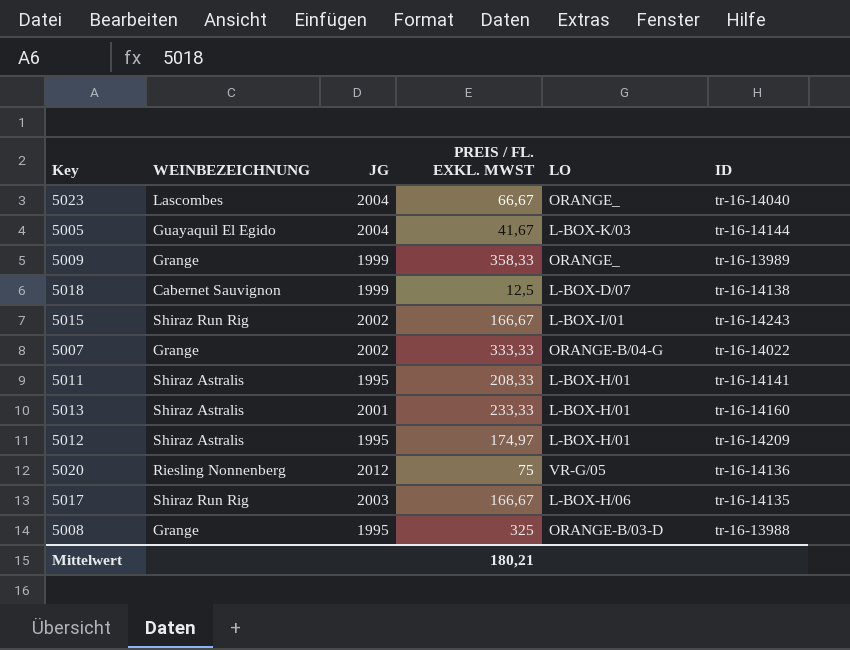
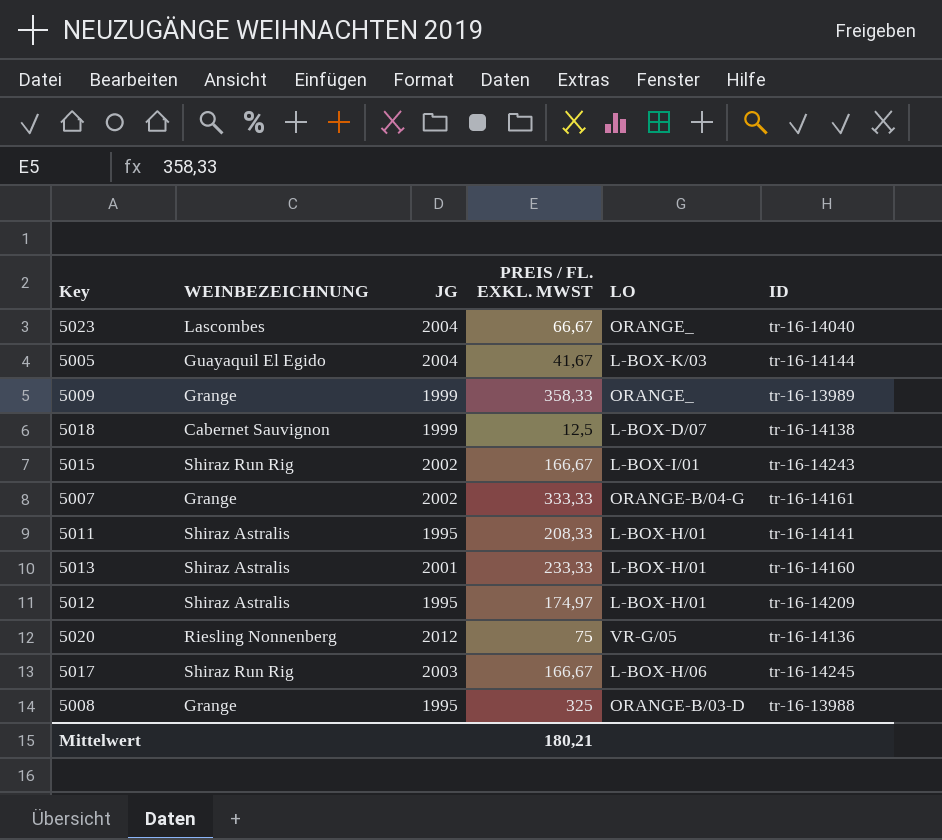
5007 | ID: tr-16-14022 -> tr-16-14161
5017 | ID: tr-16-14135 -> tr-16-14245

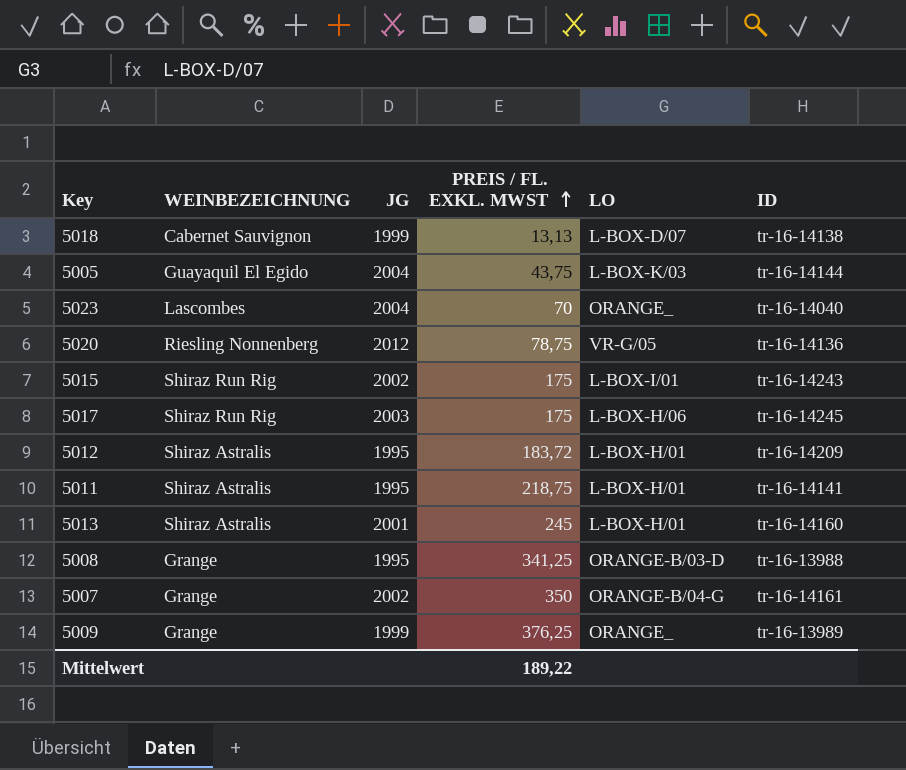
row order: none -> PREIS / FL. EXKL. MWST ascending
5018 | PREIS / FL. EXKL. MWST: 12,5 -> 13,13
5005 | PREIS / FL. EXKL. MWST: 41,67 -> 43,75
5023 | PREIS / FL. EXKL. MWST: 66,67 -> 70
5020 | PREIS / FL. EXKL. MWST: 75 -> 78,75
5015 | PREIS / FL. EXKL. MWST: 166,67 -> 175
5017 | PREIS / FL. EXKL. MWST: 166,67 -> 175
5012 | PREIS / FL. EXKL. MWST: 174,97 -> 183,72
5011 | PREIS / FL. EXKL. MWST: 208,33 -> 218,75
5013 | PREIS / FL. EXKL. MWST: 233,33 -> 245
5008 | PREIS / FL. EXKL. MWST: 325 -> 341,25
5007 | PREIS / FL. EXKL. MWST: 333,33 -> 350
5009 | PREIS / FL. EXKL. MWST: 358,33 -> 376,25
Mittelwert | PREIS / FL. EXKL. MWST: 180,21 -> 189,22

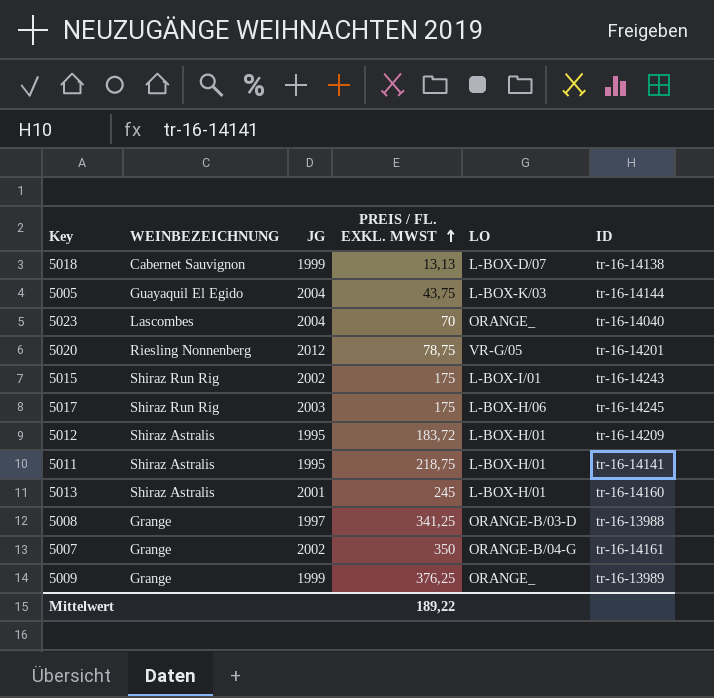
5020 | ID: tr-16-14136 -> tr-16-14201
5008 | JG: 1995 -> 1997

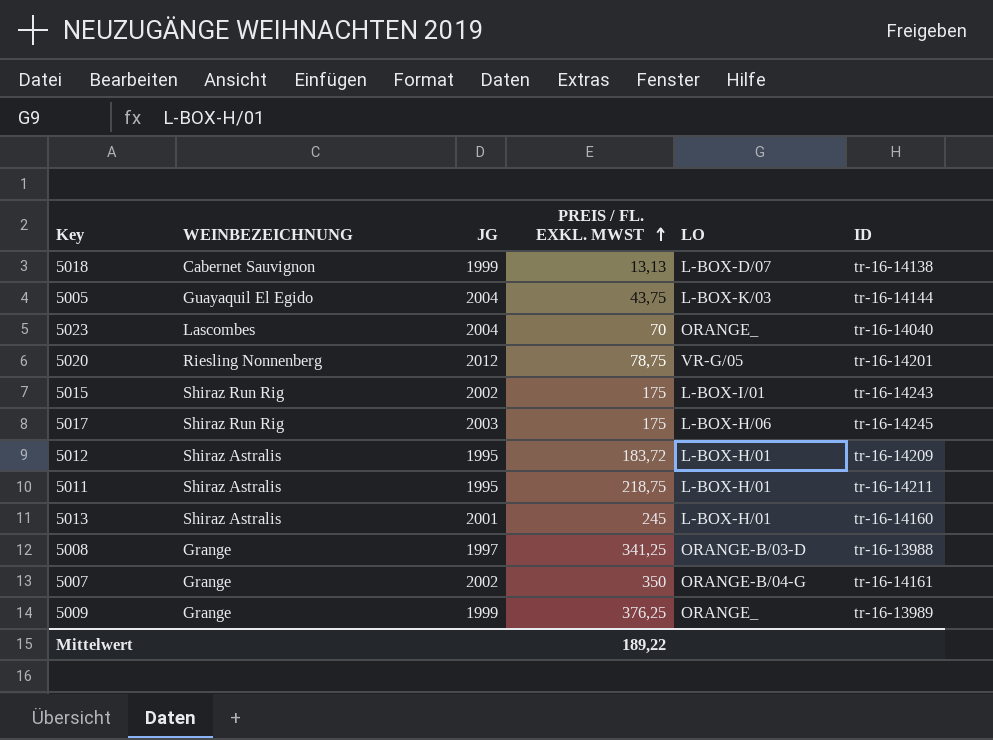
5011 | ID: tr-16-14141 -> tr-16-14211

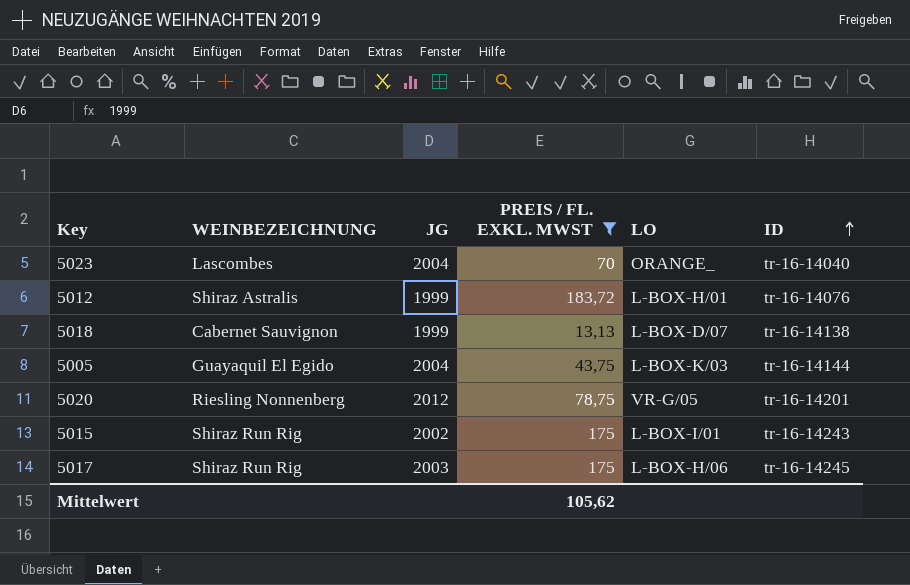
filter: none -> PREIS / FL. EXKL. MWST <= 183,72
row order: PREIS / FL. EXKL. MWST ascending -> ID ascending
5012 | JG: 1995 -> 1999
5012 | ID: tr-16-14209 -> tr-16-14076
Mittelwert | PREIS / FL. EXKL. MWST: 189,22 -> 105,62

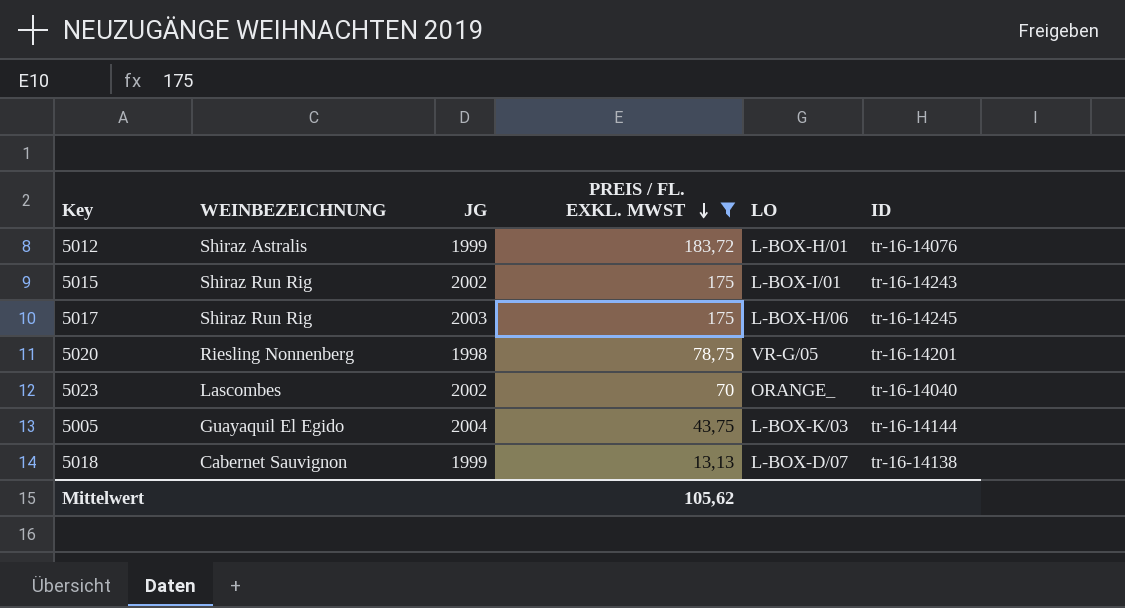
row order: ID ascending -> PREIS / FL. EXKL. MWST descending
5020 | JG: 2012 -> 1998
5023 | JG: 2004 -> 2002

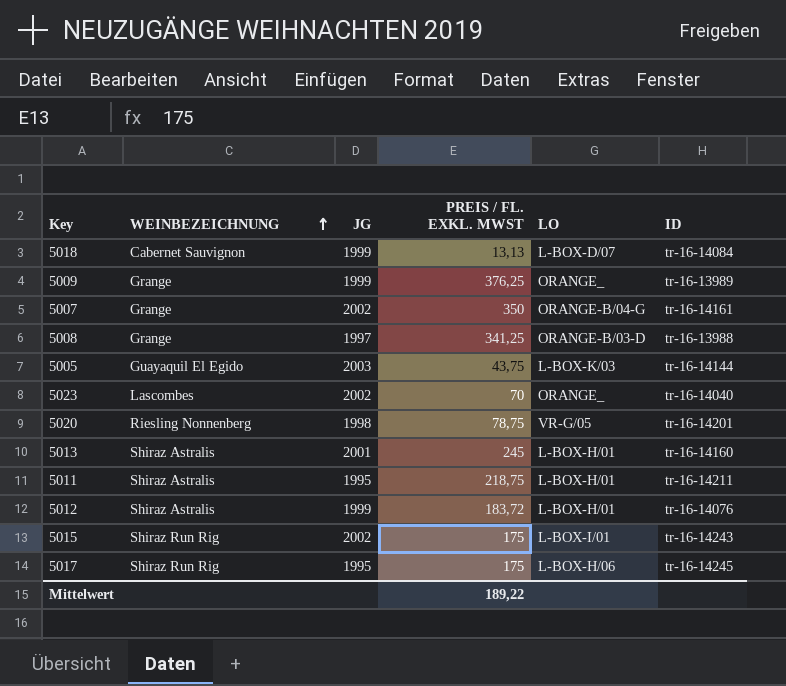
filter: PREIS / FL. EXKL. MWST <= 183,72 -> none
row order: PREIS / FL. EXKL. MWST descending -> WEINBEZEICHNUNG ascending
5018 | ID: tr-16-14138 -> tr-16-14084
5005 | JG: 2004 -> 2003
5017 | JG: 2003 -> 1995
Mittelwert | PREIS / FL. EXKL. MWST: 105,62 -> 189,22

